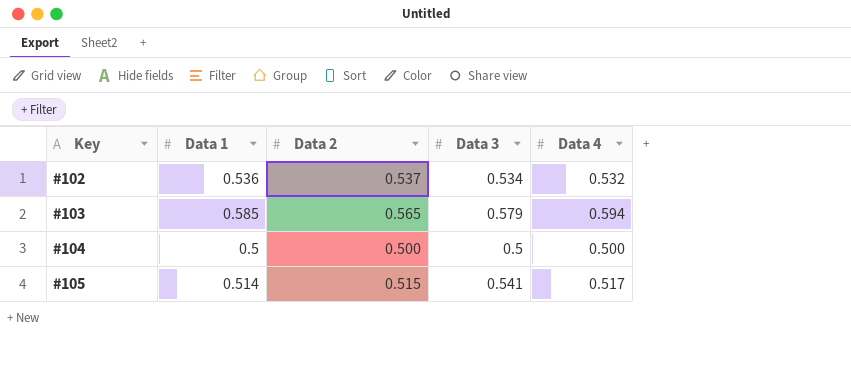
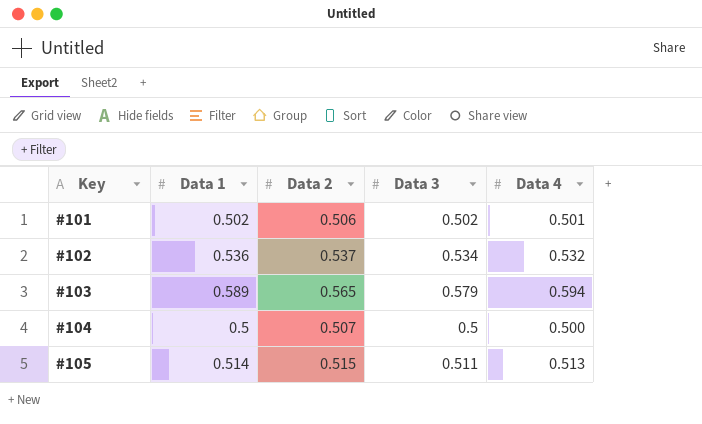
row #101: none -> 0.502 | 0.506 | 0.502 | 0.501
#103 | Data 1: 0.585 -> 0.589
#104 | Data 2: 0.500 -> 0.507
#105 | Data 3: 0.541 -> 0.511
#105 | Data 4: 0.517 -> 0.513

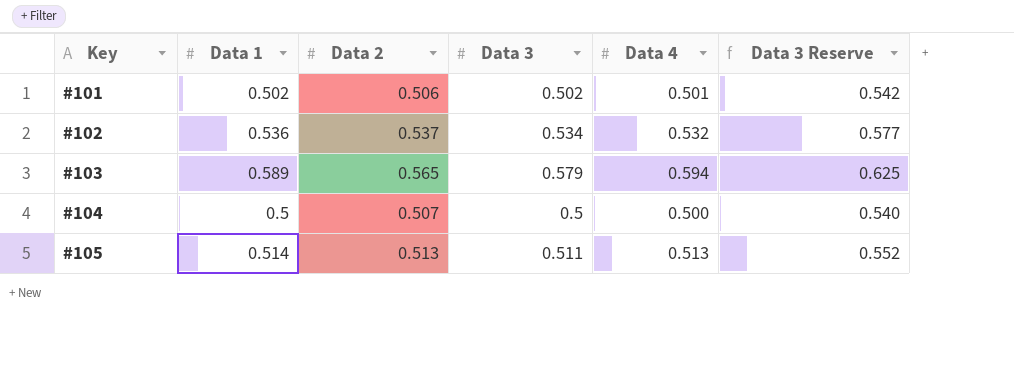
column Data 3 Reserve | formula: none -> [Data 3] * 1.08
#105 | Data 2: 0.515 -> 0.513

